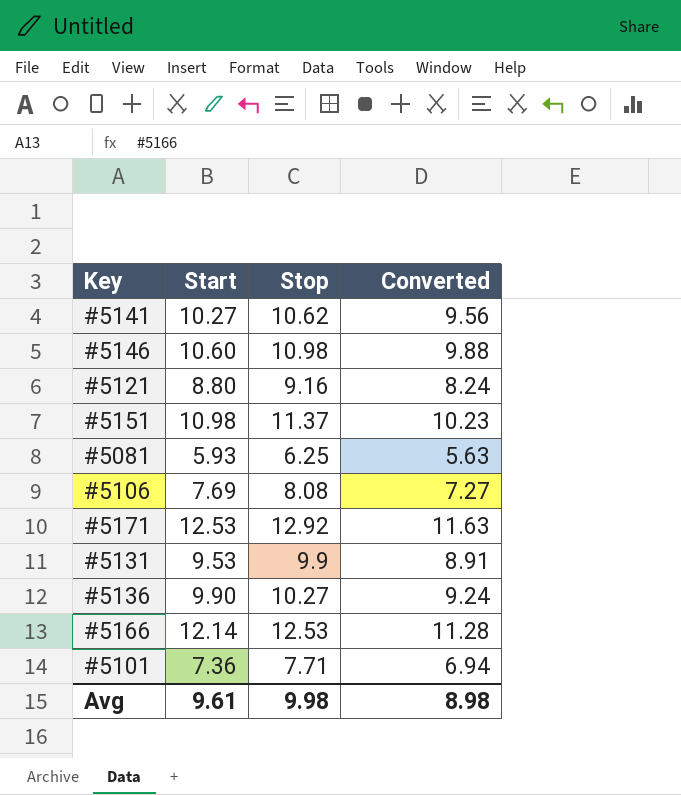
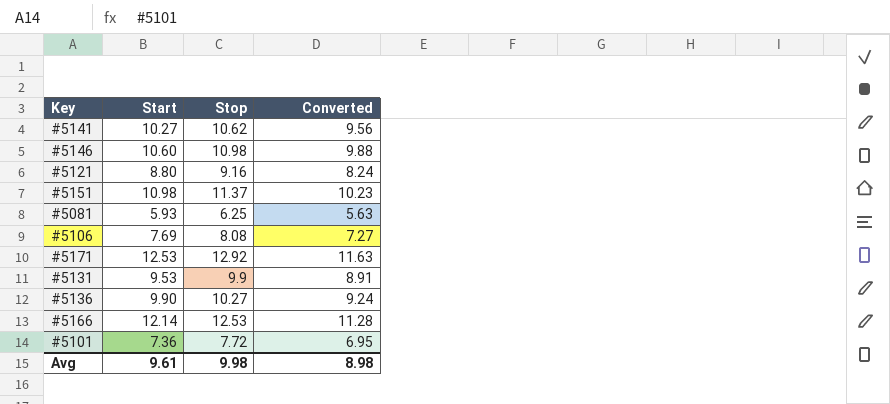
#5101 | Stop: 7.71 -> 7.72
#5101 | Converted: 6.94 -> 6.95

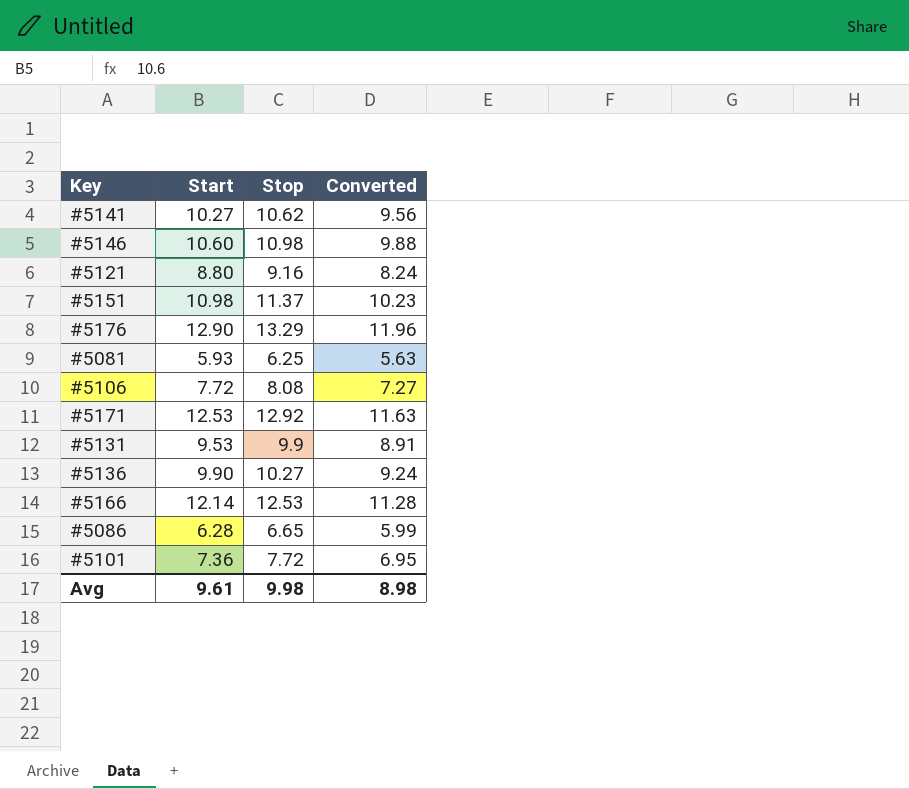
row #5176: none -> 12.90 | 13.29 | 11.96
#5106 | Start: 7.69 -> 7.72
row #5086: none -> 6.28 | 6.65 | 5.99

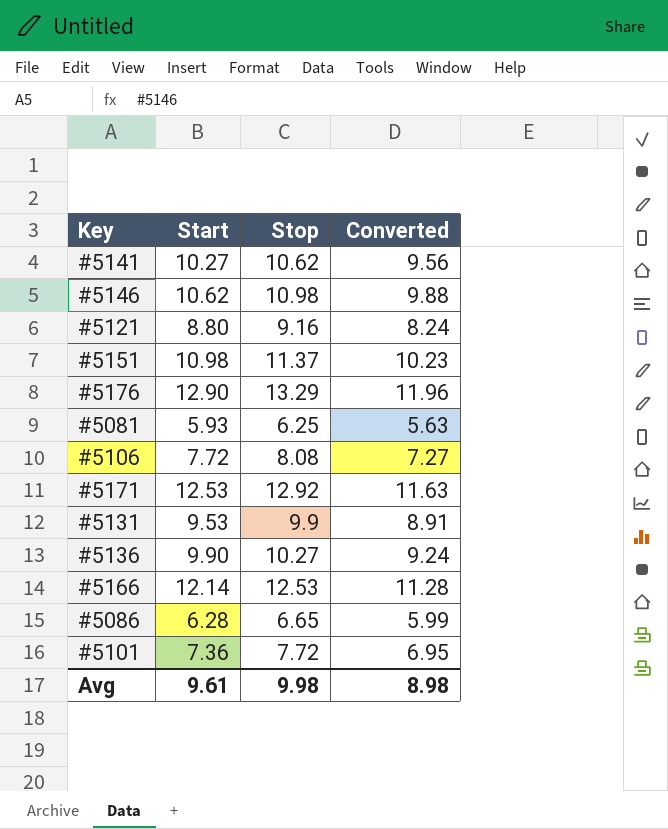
#5146 | Start: 10.60 -> 10.62

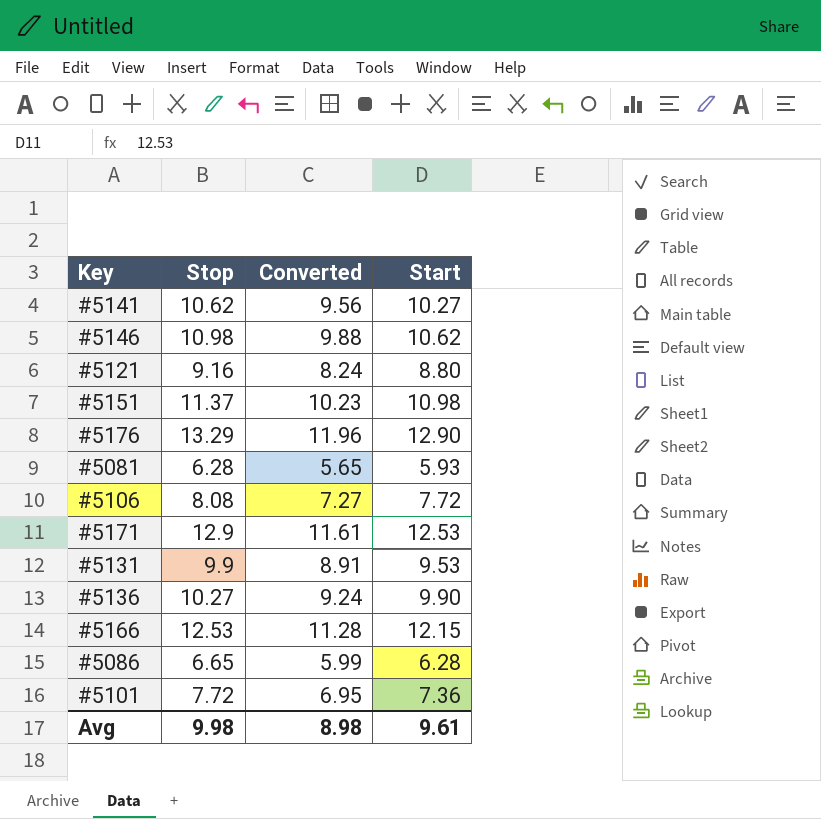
column Start | position: 2 -> 4
#5081 | Stop: 6.25 -> 6.28
#5081 | Converted: 5.63 -> 5.65
#5171 | Stop: 12.92 -> 12.9
#5171 | Converted: 11.63 -> 11.61
#5166 | Start: 12.14 -> 12.15

